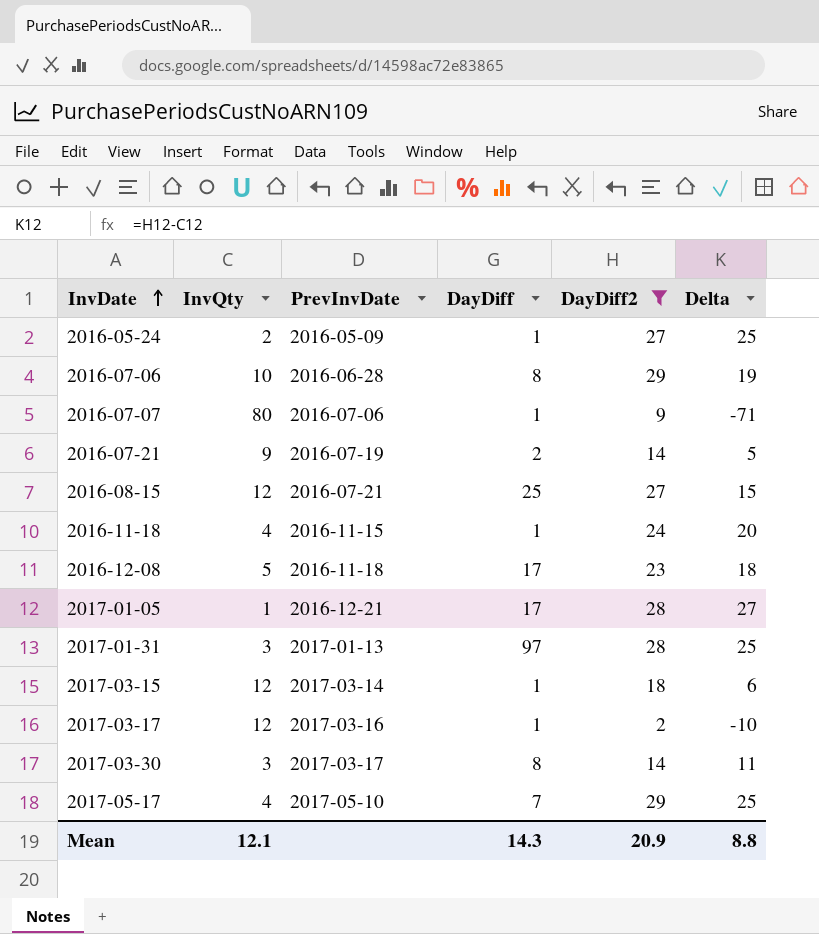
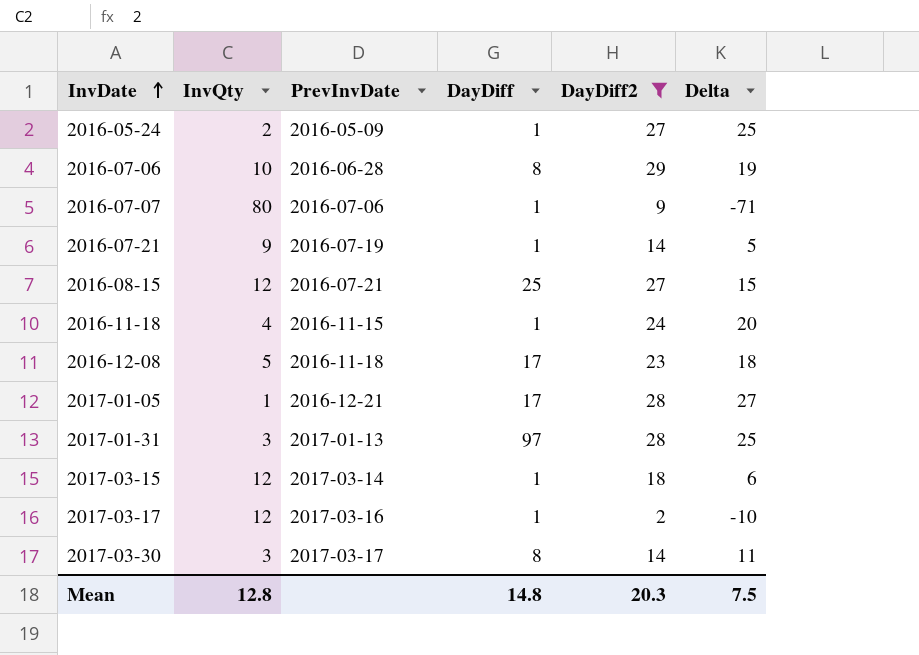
row 2017-05-17: 4 | 2017-05-10 | 7 | 29 | 25 -> none
2016-07-21 | DayDiff: 2 -> 1
Mean | InvQty: 12.1 -> 12.8
Mean | DayDiff: 14.3 -> 14.8
Mean | DayDiff2: 20.9 -> 20.3
Mean | Delta: 8.8 -> 7.5

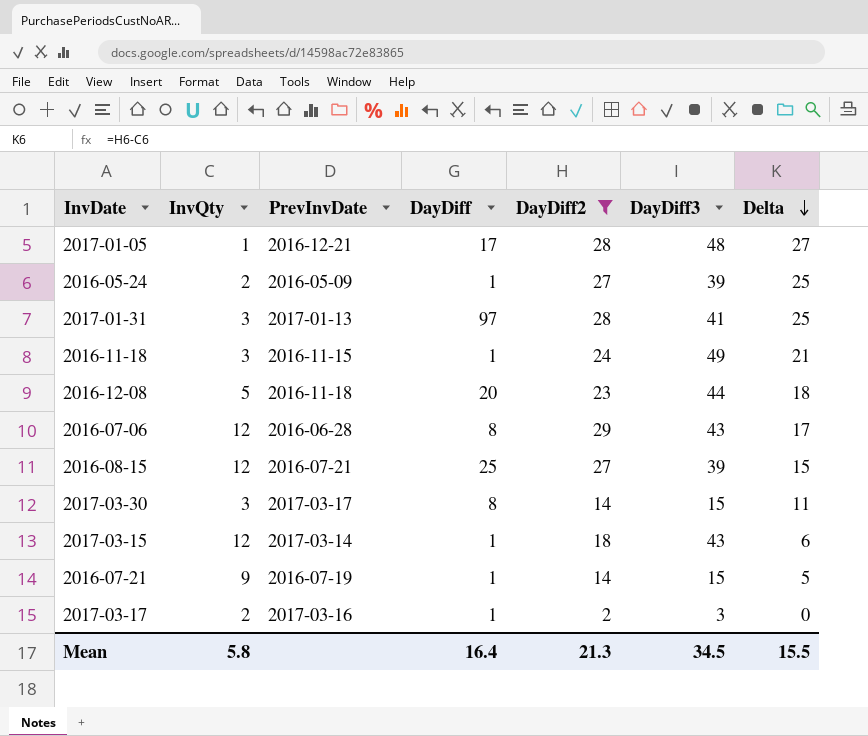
row order: InvDate ascending -> Delta descending
column DayDiff3 | position: none -> 6
row 2016-07-07: 80 | 2016-07-06 | 1 | 9 | -71 -> none
2016-11-18 | InvQty: 4 -> 3
2016-11-18 | Delta: 20 -> 21
2016-12-08 | DayDiff: 17 -> 20
2016-07-06 | InvQty: 10 -> 12
2016-07-06 | Delta: 19 -> 17
2017-03-17 | InvQty: 12 -> 2
2017-03-17 | Delta: -10 -> 0
Mean | InvQty: 12.8 -> 5.8
Mean | DayDiff: 14.8 -> 16.4
Mean | DayDiff2: 20.3 -> 21.3
Mean | Delta: 7.5 -> 15.5

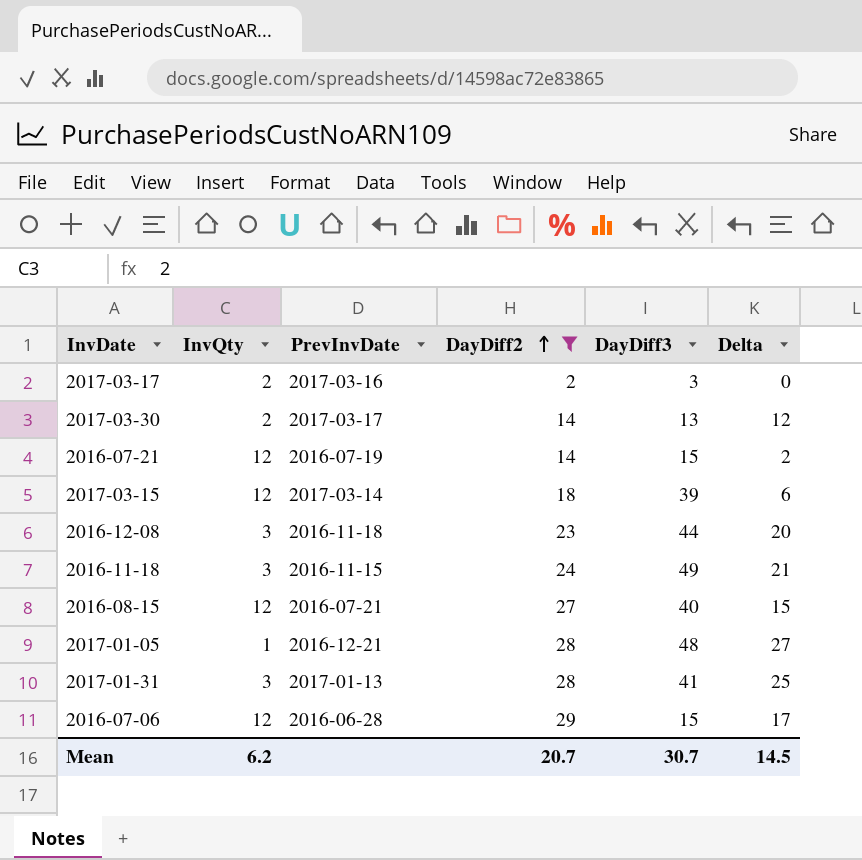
row order: Delta descending -> DayDiff2 ascending
column DayDiff | position: 4 -> none
row 2016-05-24: 2 | 2016-05-09 | 1 | 27 | 39 | 25 -> none
2017-03-30 | InvQty: 3 -> 2
2017-03-30 | DayDiff3: 15 -> 13
2017-03-30 | Delta: 11 -> 12
2016-07-21 | InvQty: 9 -> 12
2016-07-21 | Delta: 5 -> 2
2017-03-15 | DayDiff3: 43 -> 39
2016-12-08 | InvQty: 5 -> 3
2016-12-08 | Delta: 18 -> 20
2016-08-15 | DayDiff3: 39 -> 40
2016-07-06 | DayDiff3: 43 -> 15
Mean | InvQty: 5.8 -> 6.2
Mean | DayDiff2: 21.3 -> 20.7
Mean | DayDiff3: 34.5 -> 30.7
Mean | Delta: 15.5 -> 14.5

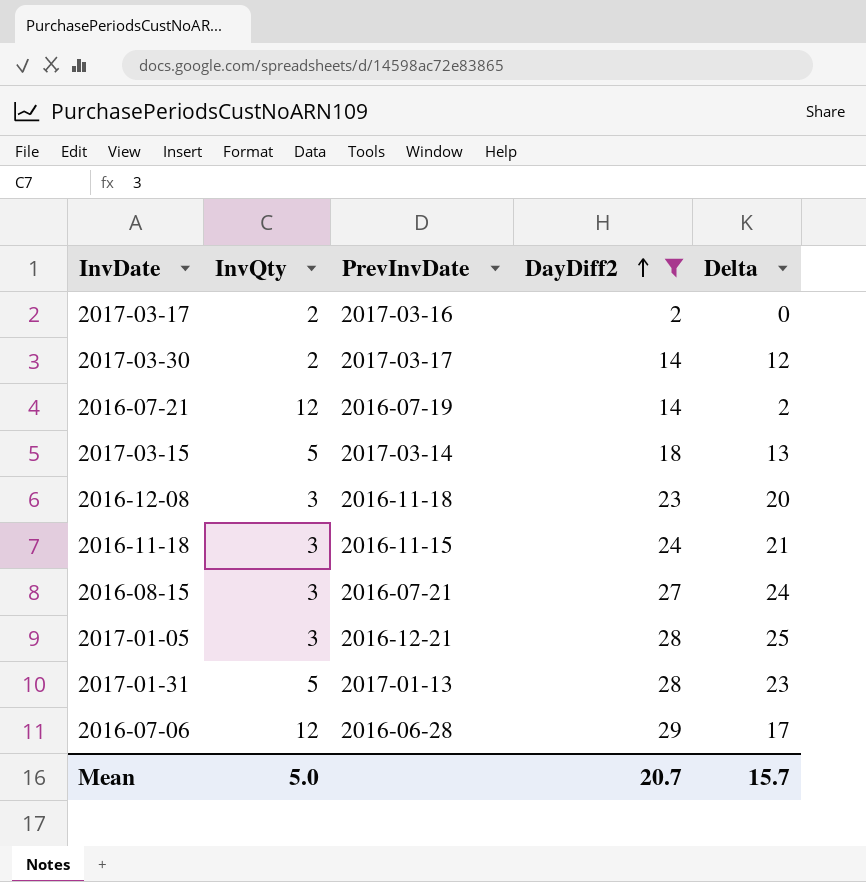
column DayDiff3 | position: 5 -> none
2017-03-15 | InvQty: 12 -> 5
2017-03-15 | Delta: 6 -> 13
2016-08-15 | InvQty: 12 -> 3
2016-08-15 | Delta: 15 -> 24
2017-01-05 | InvQty: 1 -> 3
2017-01-05 | Delta: 27 -> 25
2017-01-31 | InvQty: 3 -> 5
2017-01-31 | Delta: 25 -> 23
Mean | InvQty: 6.2 -> 5.0
Mean | Delta: 14.5 -> 15.7

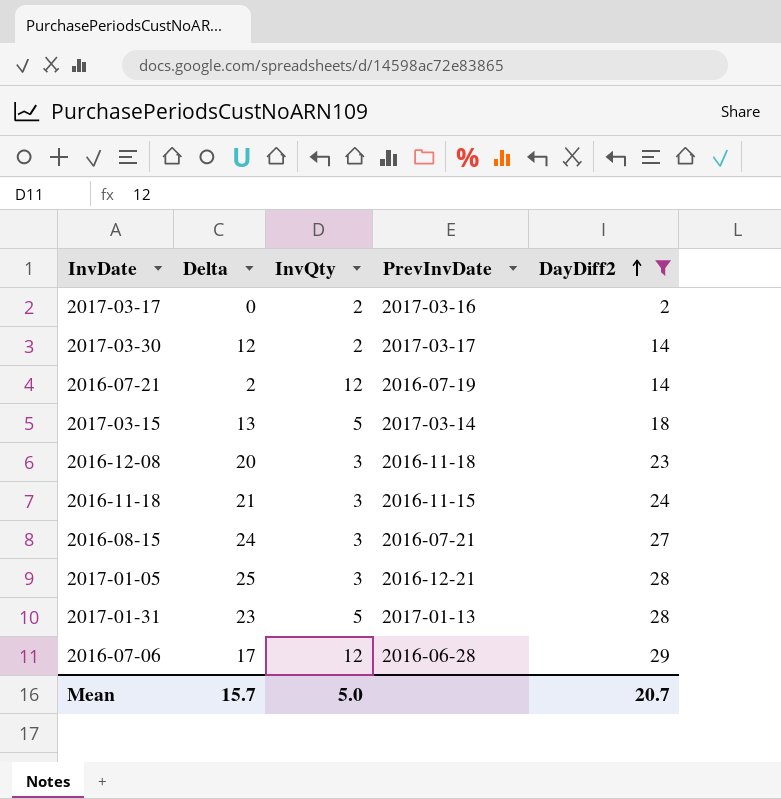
column Delta | position: 5 -> 2

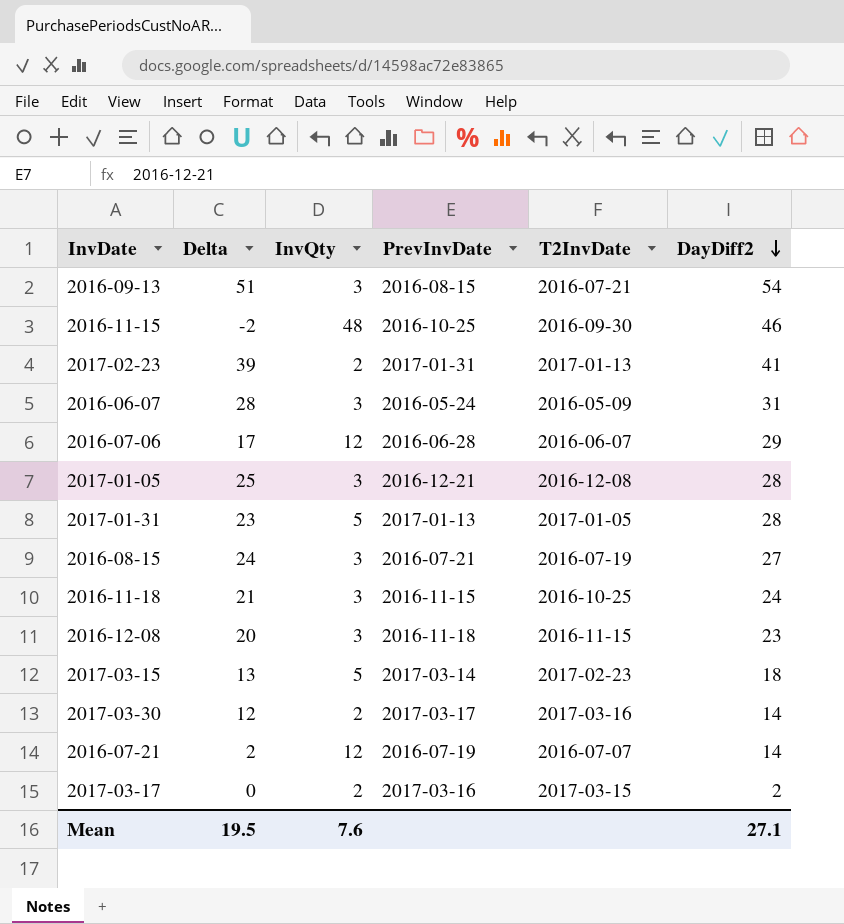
filter: DayDiff2 <= 29 -> none
row order: DayDiff2 ascending -> DayDiff2 descending
column T2InvDate | position: none -> 5
Mean | Delta: 15.7 -> 19.5
Mean | InvQty: 5.0 -> 7.6
Mean | DayDiff2: 20.7 -> 27.1

